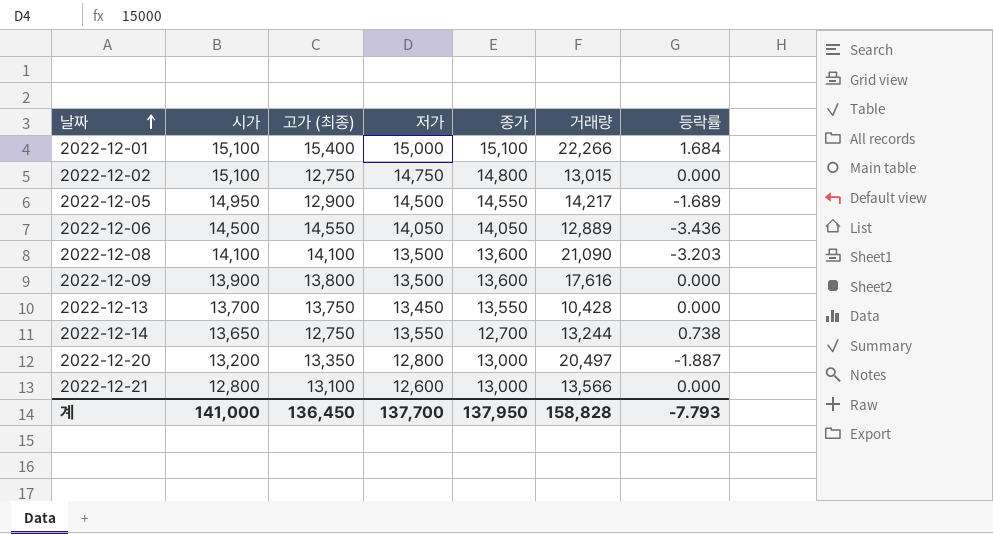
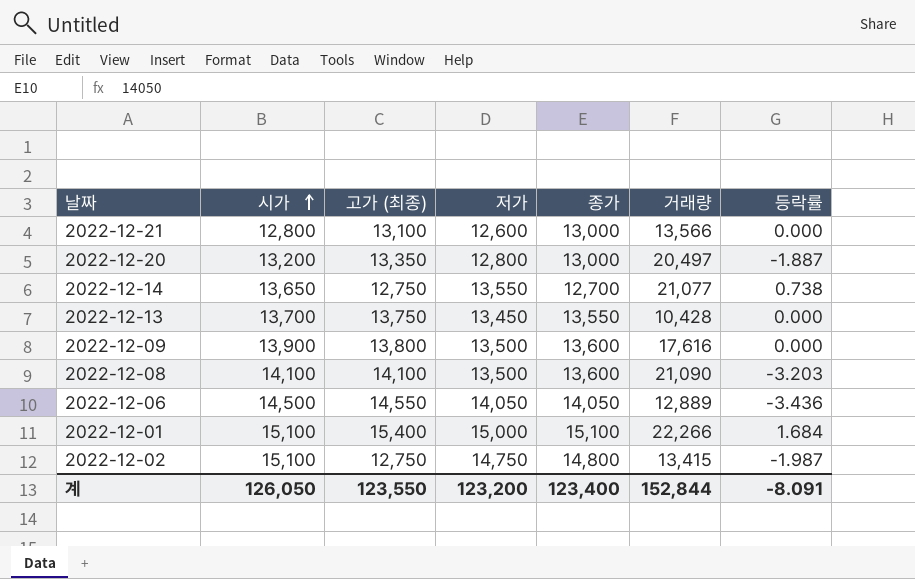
row order: 날짜 ascending -> 시가 ascending
row 2022-12-05: 14,950 | 12,900 | 14,500 | 14,550 | 14,217 | -1.689 -> none
2022-12-14 | 거래량: 13,244 -> 21,077
2022-12-02 | 거래량: 13,015 -> 13,415
2022-12-02 | 등락률: 0.000 -> -1.987
계 | 시가: 141,000 -> 126,050
계 | 고가 (최종): 136,450 -> 123,550
계 | 저가: 137,700 -> 123,200
계 | 종가: 137,950 -> 123,400
계 | 거래량: 158,828 -> 152,844
계 | 등락률: -7.793 -> -8.091

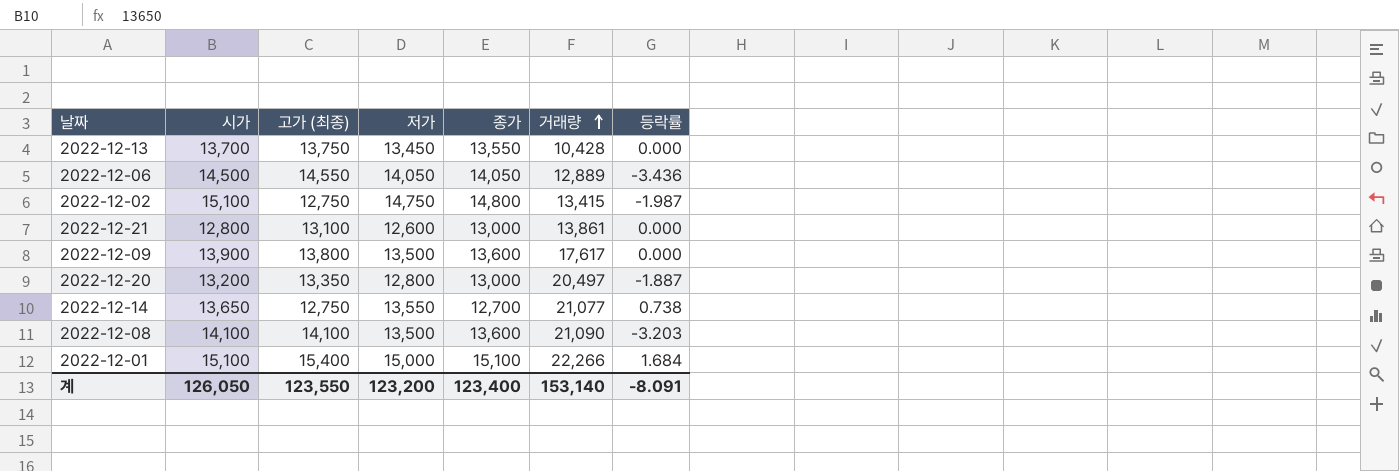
row order: 시가 ascending -> 거래량 ascending
2022-12-21 | 거래량: 13,566 -> 13,861
2022-12-09 | 거래량: 17,616 -> 17,617
계 | 거래량: 152,844 -> 153,140

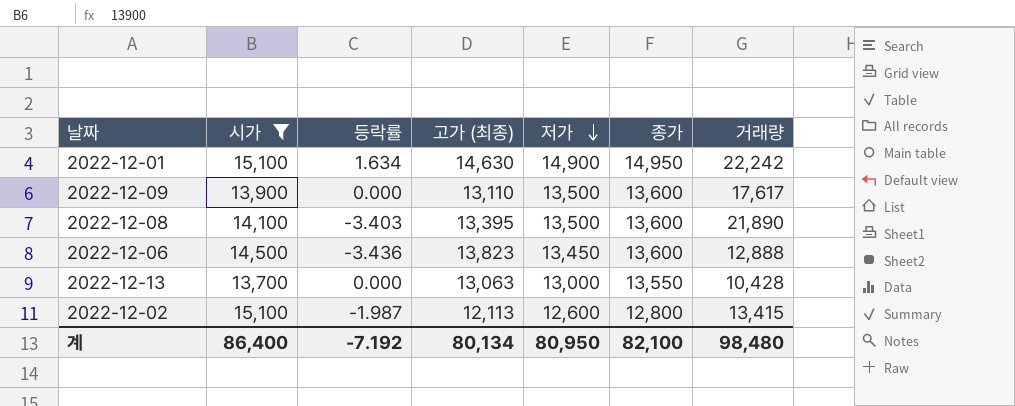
filter: none -> 시가 >= 13,700
row order: 거래량 ascending -> 저가 descending
column 등락률 | position: 7 -> 3
2022-12-01 | 등락률: 1.684 -> 1.634
2022-12-01 | 고가 (최종): 15,400 -> 14,630
2022-12-01 | 저가: 15,000 -> 14,900
2022-12-01 | 종가: 15,100 -> 14,950
2022-12-01 | 거래량: 22,266 -> 22,242
2022-12-09 | 고가 (최종): 13,800 -> 13,110
2022-12-08 | 등락률: -3.203 -> -3.403
2022-12-08 | 고가 (최종): 14,100 -> 13,395
2022-12-08 | 거래량: 21,090 -> 21,890
2022-12-06 | 고가 (최종): 14,550 -> 13,823
2022-12-06 | 저가: 14,050 -> 13,450
2022-12-06 | 종가: 14,050 -> 13,600
2022-12-06 | 거래량: 12,889 -> 12,888
2022-12-13 | 고가 (최종): 13,750 -> 13,063
2022-12-13 | 저가: 13,450 -> 13,000
2022-12-02 | 고가 (최종): 12,750 -> 12,113
2022-12-02 | 저가: 14,750 -> 12,600
2022-12-02 | 종가: 14,800 -> 12,800
계 | 시가: 126,050 -> 86,400
계 | 등락률: -8.091 -> -7.192
계 | 고가 (최종): 123,550 -> 80,134
계 | 저가: 123,200 -> 80,950
계 | 종가: 123,400 -> 82,100
계 | 거래량: 153,140 -> 98,480

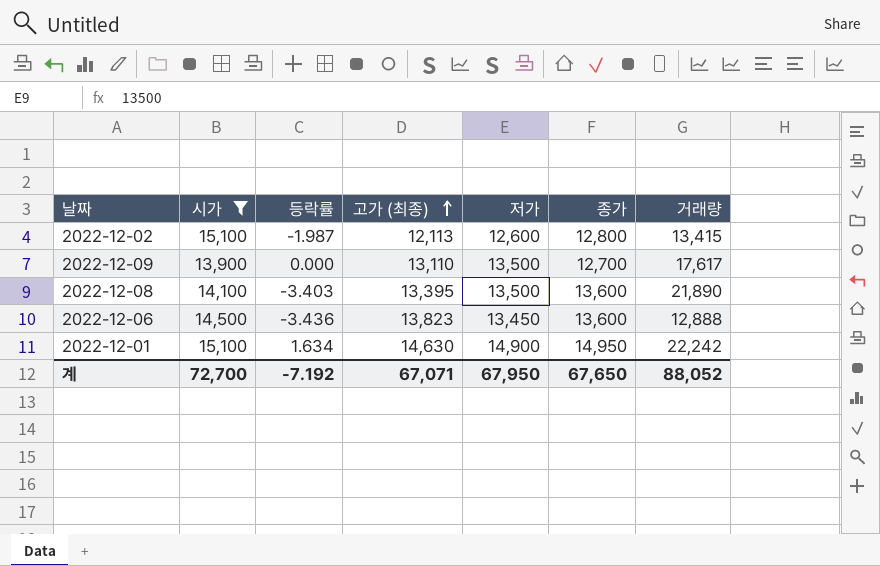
row order: 저가 descending -> 고가 (최종) ascending
row 2022-12-13: 13,700 | 0.000 | 13,063 | 13,000 | 13,550 | 10,428 -> none
2022-12-09 | 종가: 13,600 -> 12,700
계 | 시가: 86,400 -> 72,700
계 | 고가 (최종): 80,134 -> 67,071
계 | 저가: 80,950 -> 67,950
계 | 종가: 82,100 -> 67,650
계 | 거래량: 98,480 -> 88,052

